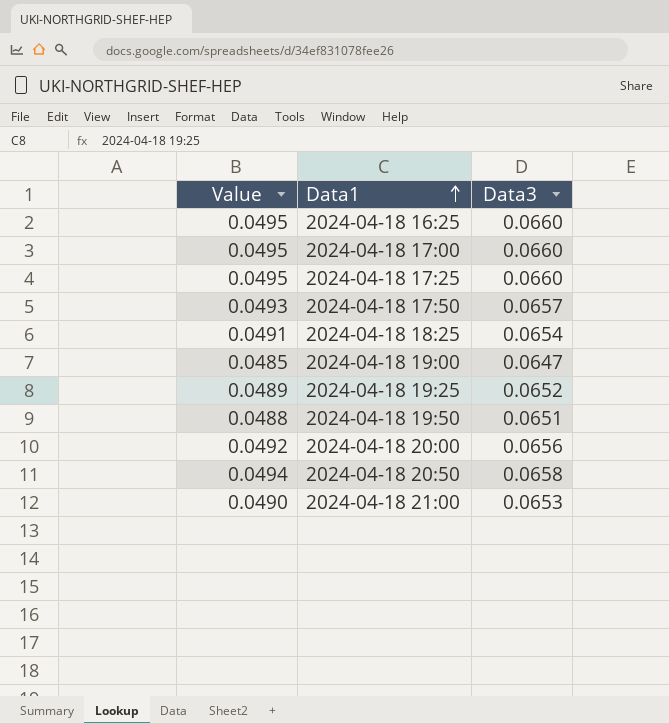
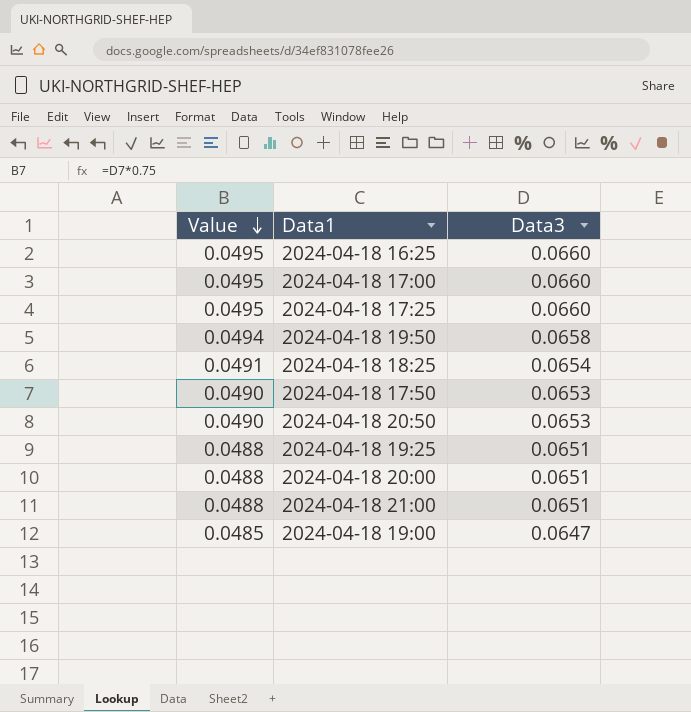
row order: Data1 ascending -> Value descending
2024-04-18 19:50 | Value: 0.0488 -> 0.0494
2024-04-18 19:50 | Data3: 0.0651 -> 0.0658
2024-04-18 17:50 | Value: 0.0493 -> 0.0490
2024-04-18 17:50 | Data3: 0.0657 -> 0.0653
2024-04-18 20:50 | Value: 0.0494 -> 0.0490
2024-04-18 20:50 | Data3: 0.0658 -> 0.0653
2024-04-18 19:25 | Value: 0.0489 -> 0.0488
2024-04-18 19:25 | Data3: 0.0652 -> 0.0651
2024-04-18 20:00 | Value: 0.0492 -> 0.0488
2024-04-18 20:00 | Data3: 0.0656 -> 0.0651
2024-04-18 21:00 | Value: 0.0490 -> 0.0488
2024-04-18 21:00 | Data3: 0.0653 -> 0.0651

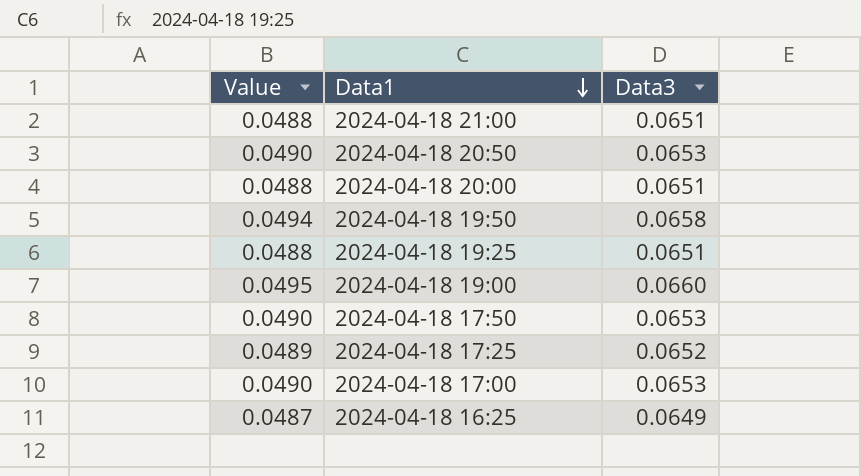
row order: Value descending -> Data1 descending
row 2024-04-18 18:25: 0.0491 | 0.0654 -> none
2024-04-18 19:00 | Value: 0.0485 -> 0.0495
2024-04-18 19:00 | Data3: 0.0647 -> 0.0660
2024-04-18 17:25 | Value: 0.0495 -> 0.0489
2024-04-18 17:25 | Data3: 0.0660 -> 0.0652
2024-04-18 17:00 | Value: 0.0495 -> 0.0490
2024-04-18 17:00 | Data3: 0.0660 -> 0.0653
2024-04-18 16:25 | Value: 0.0495 -> 0.0487
2024-04-18 16:25 | Data3: 0.0660 -> 0.0649

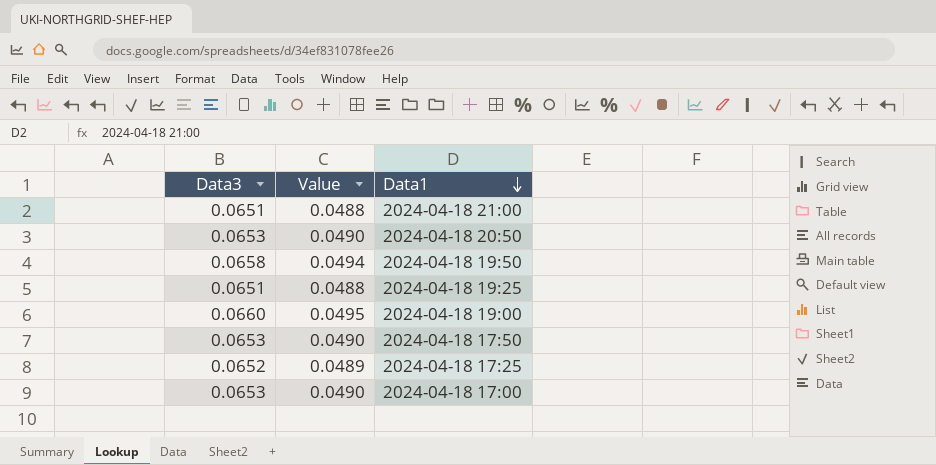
column Data3 | position: 3 -> 1
row 2024-04-18 20:00: 0.0488 | 0.0651 -> none
row 2024-04-18 16:25: 0.0487 | 0.0649 -> none

